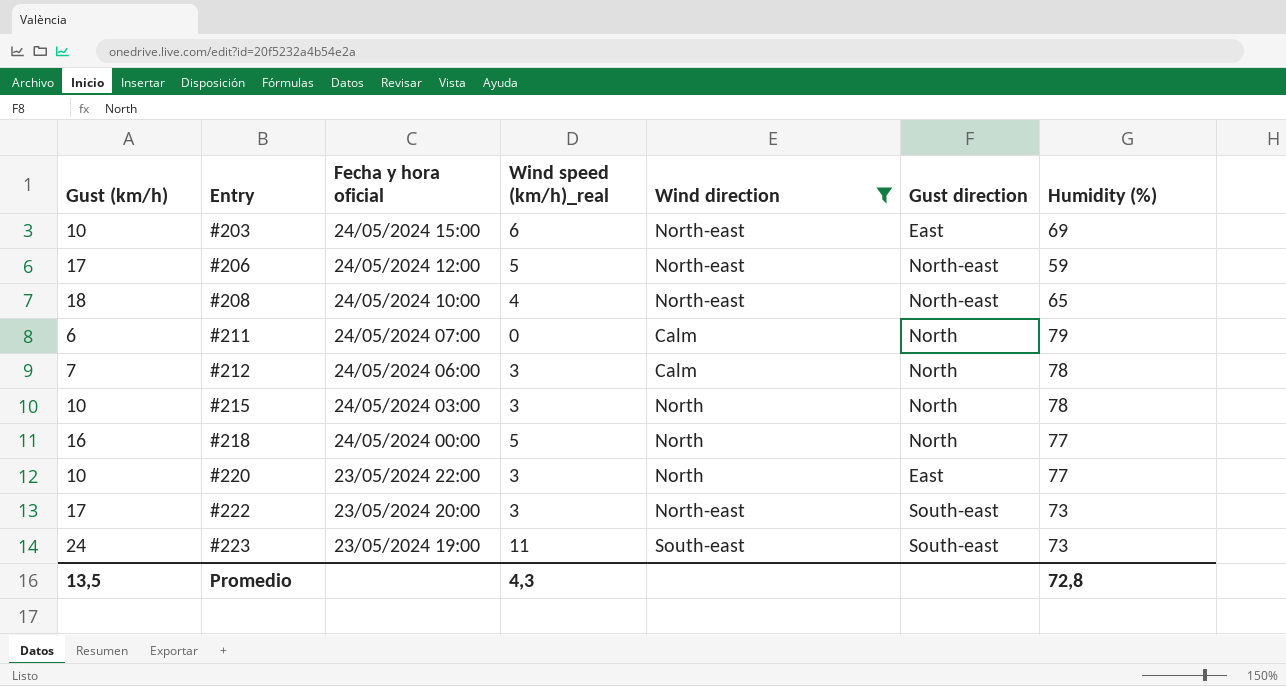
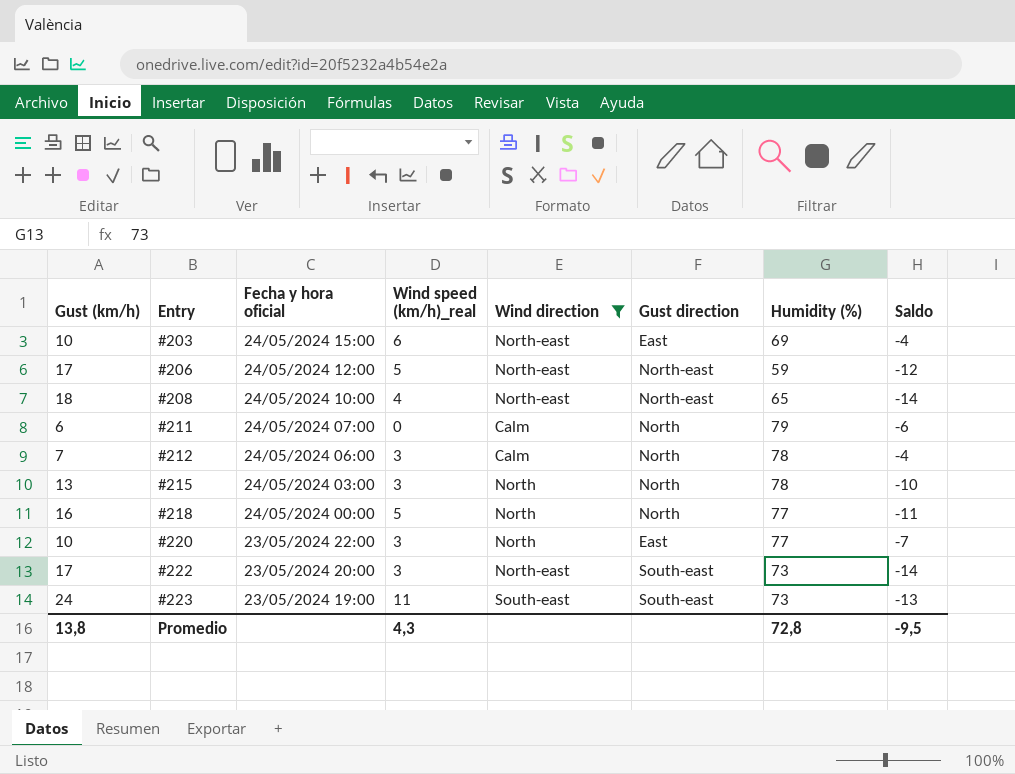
column Saldo | formula: none -> [Wind speed (km/h)_real] - [Gust (km/h)]
#215 | Gust (km/h): 10 -> 13
Promedio | Gust (km/h): 13,5 -> 13,8

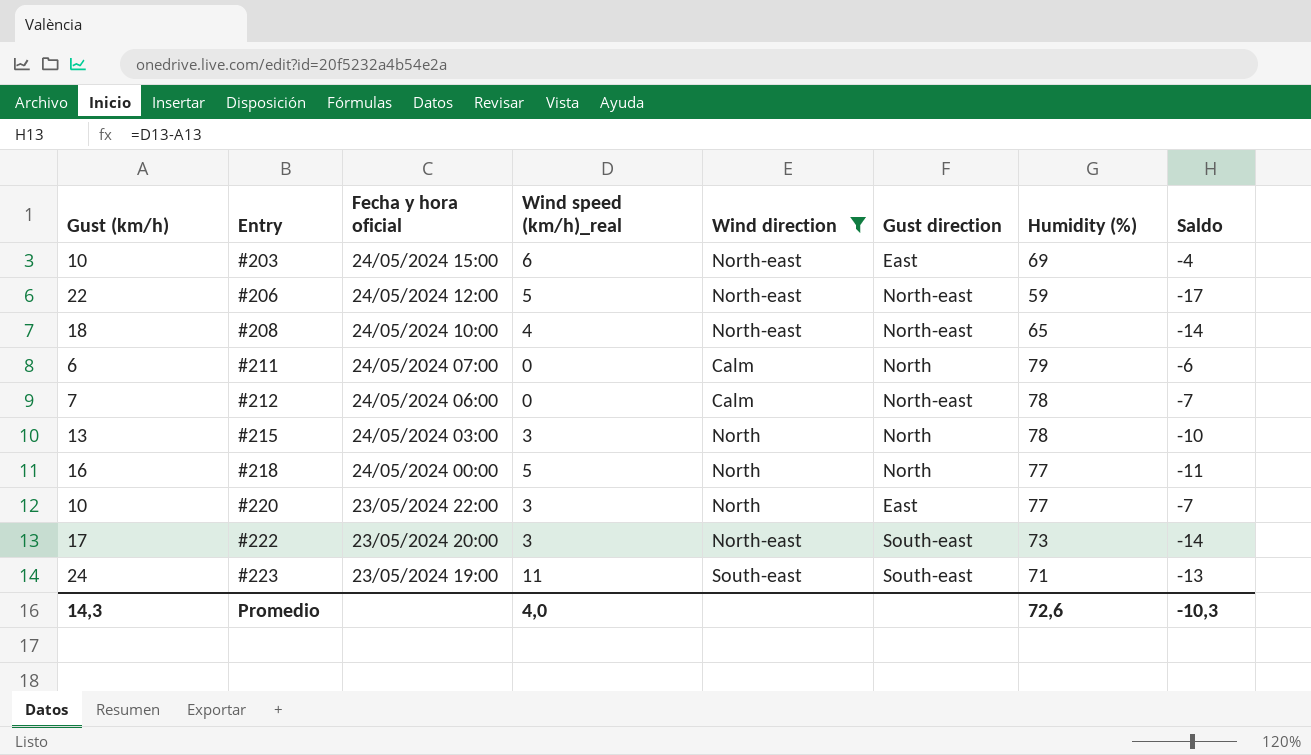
#206 | Gust (km/h): 17 -> 22
#206 | Saldo: -12 -> -17
#212 | Wind speed (km/h)_real: 3 -> 0
#212 | Gust direction: North -> North-east
#212 | Saldo: -4 -> -7
#223 | Humidity (%): 73 -> 71
Promedio | Gust (km/h): 13,8 -> 14,3
Promedio | Wind speed (km/h)_real: 4,3 -> 4,0
Promedio | Humidity (%): 72,8 -> 72,6
Promedio | Saldo: -9,5 -> -10,3

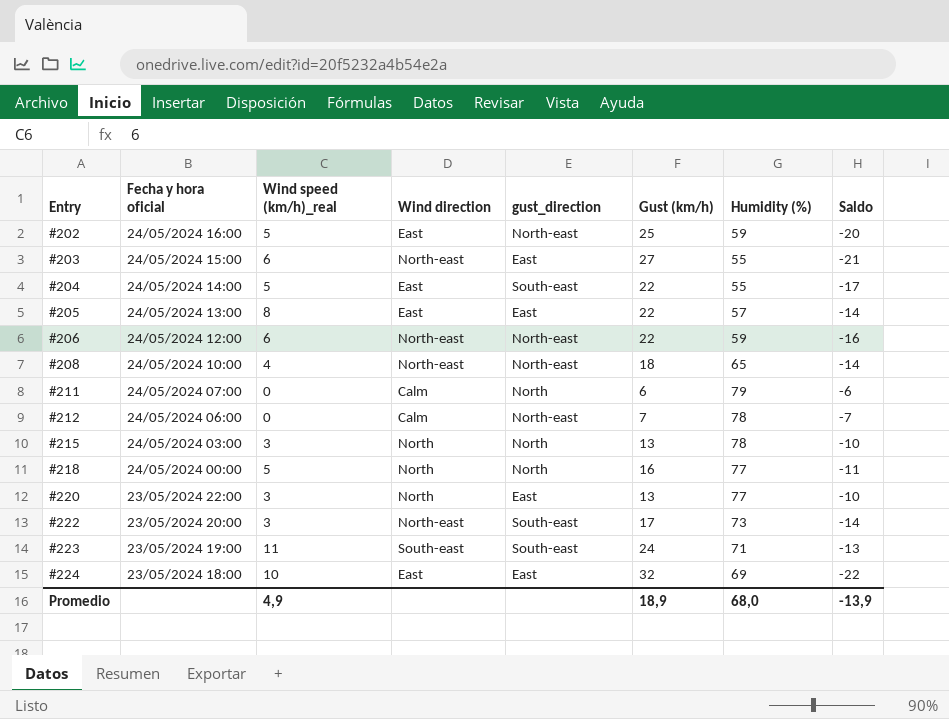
filter: Wind direction != East -> none
column name: Gust direction -> gust_direction
column Gust (km/h) | position: 1 -> 6
#203 | Gust (km/h): 10 -> 27
#203 | Humidity (%): 69 -> 55
#203 | Saldo: -4 -> -21
#206 | Wind speed (km/h)_real: 5 -> 6
#206 | Saldo: -17 -> -16
#220 | Gust (km/h): 10 -> 13
#220 | Saldo: -7 -> -10
Promedio | Wind speed (km/h)_real: 4,0 -> 4,9
Promedio | Gust (km/h): 14,3 -> 18,9
Promedio | Humidity (%): 72,6 -> 68,0
Promedio | Saldo: -10,3 -> -13,9

